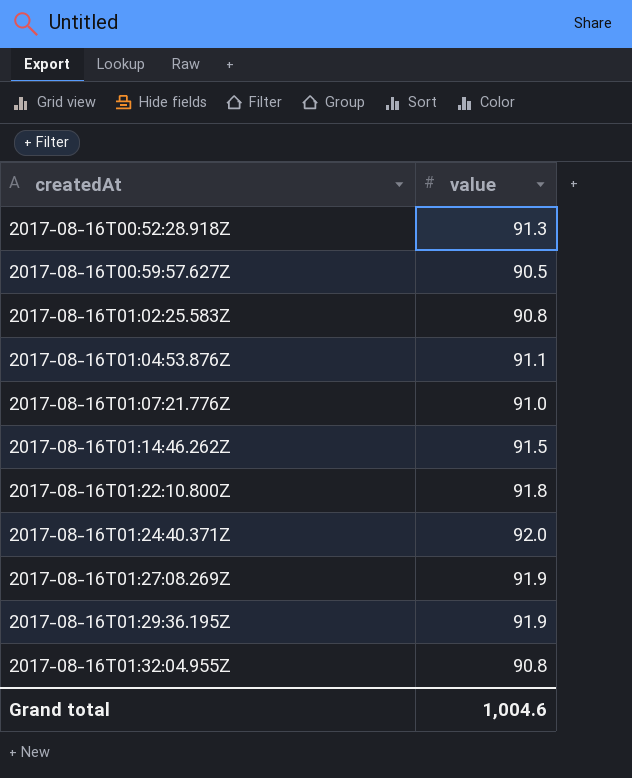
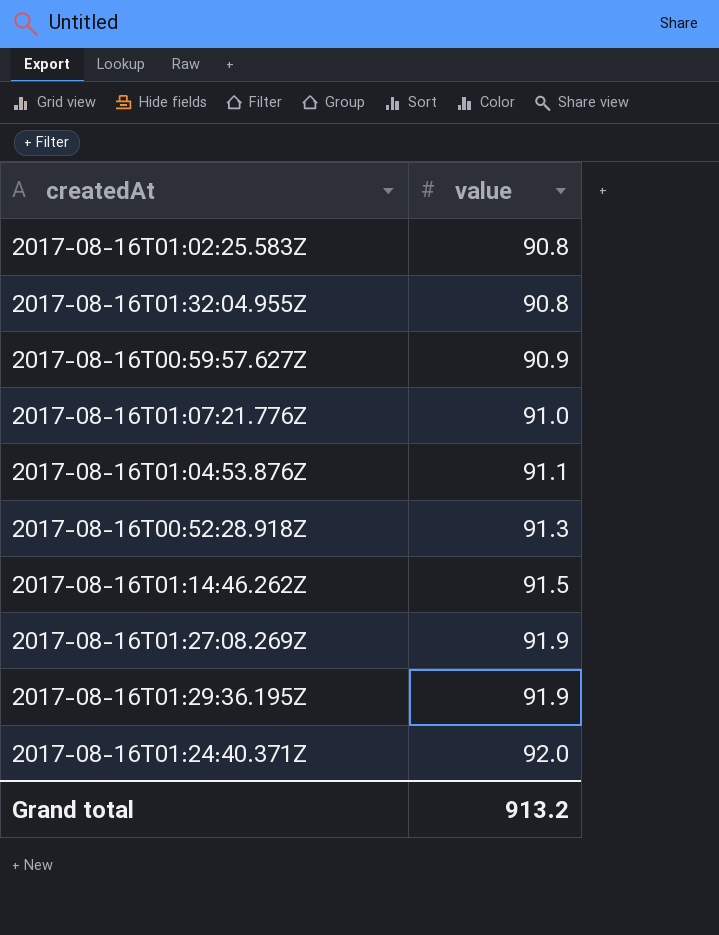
row order: createdAt ascending -> value ascending
row 2017-08-16T01:22:10.800Z: 91.8 -> none
2017-08-16T00:59:57.627Z | value: 90.5 -> 90.9
Grand total | value: 1,004.6 -> 913.2

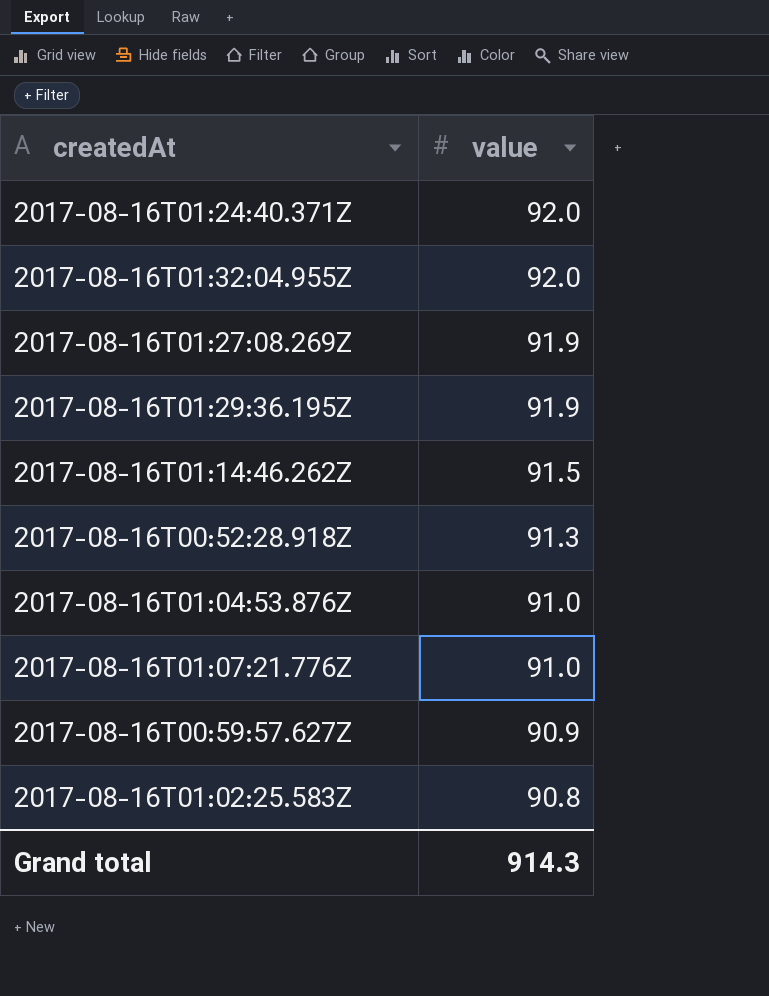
row order: value ascending -> value descending
2017-08-16T01:32:04.955Z | value: 90.8 -> 92.0
2017-08-16T01:04:53.876Z | value: 91.1 -> 91.0
Grand total | value: 913.2 -> 914.3

